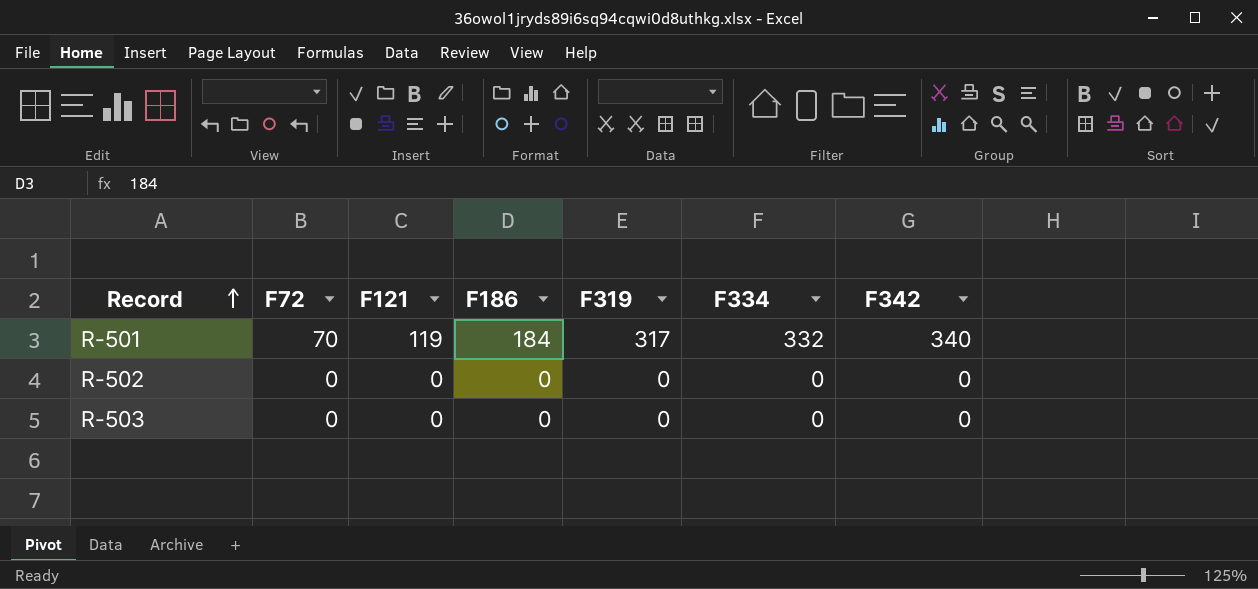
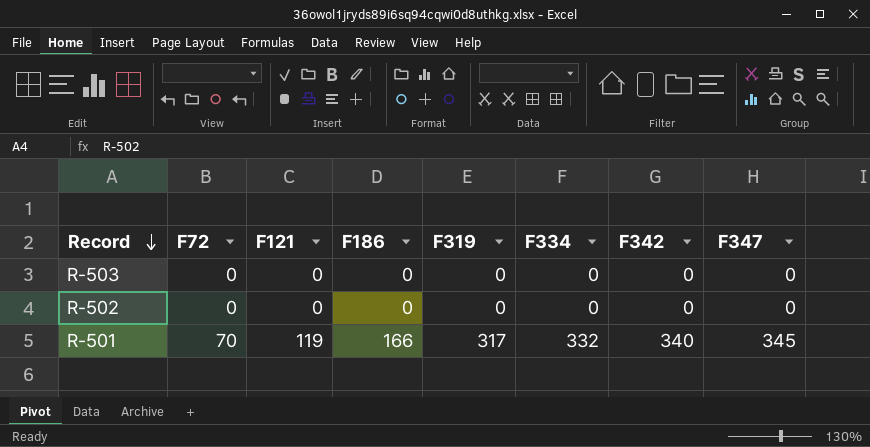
row order: Record ascending -> Record descending
column F347 | position: none -> 8
R-501 | F186: 184 -> 166

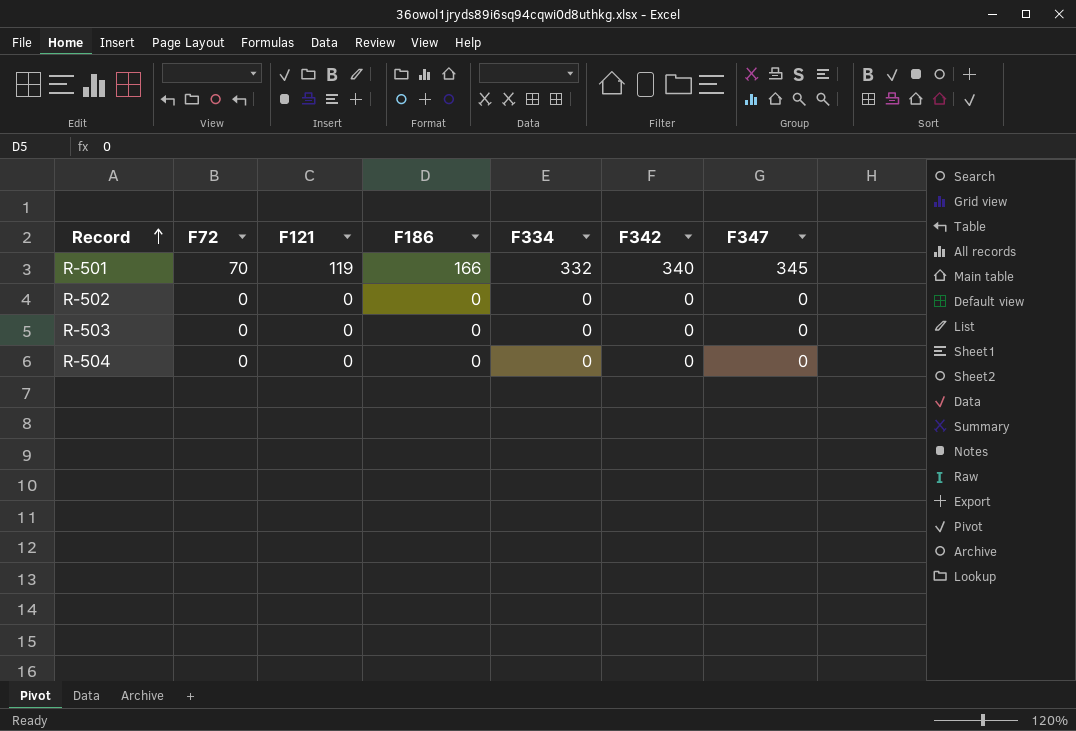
row order: Record descending -> Record ascending
column F319 | position: 5 -> none
row R-504: none -> 0 | 0 | 0 | 0 | 0 | 0

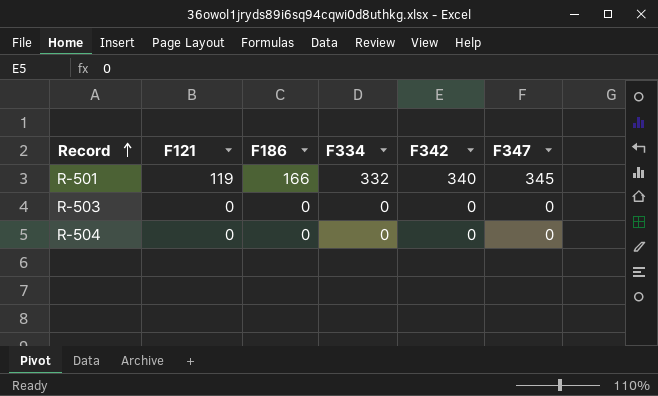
column F72 | position: 2 -> none
row R-502: 0 | 0 | 0 | 0 | 0 | 0 -> none

